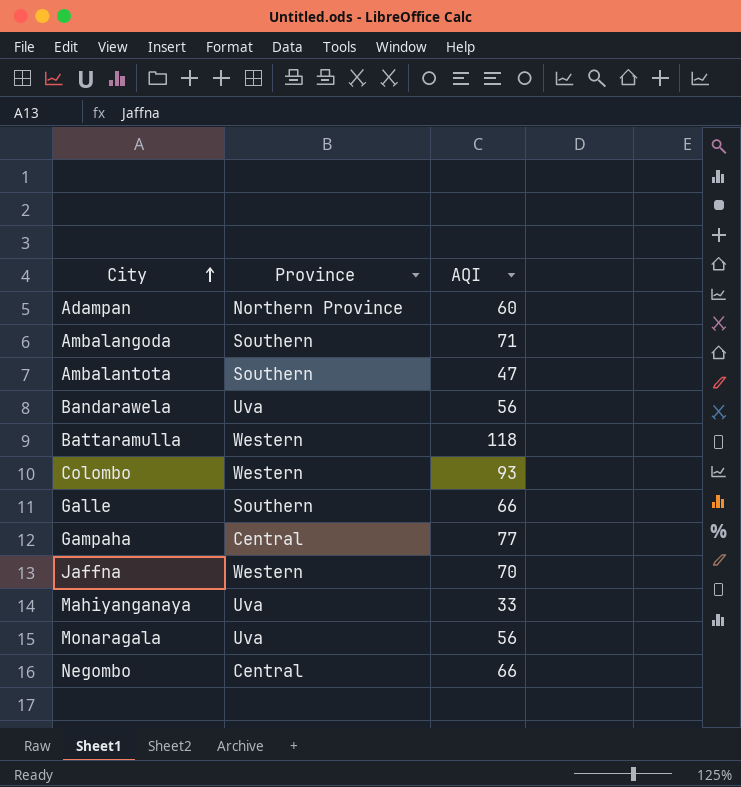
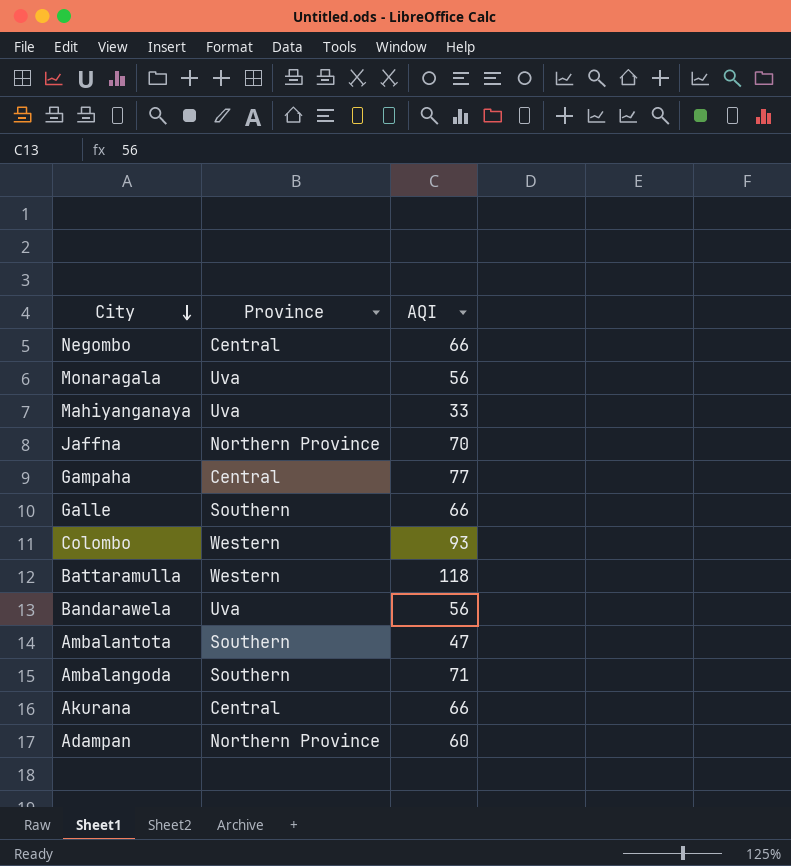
row order: City ascending -> City descending
Jaffna | Province: Western -> Northern Province
row Akurana: none -> Central | 66

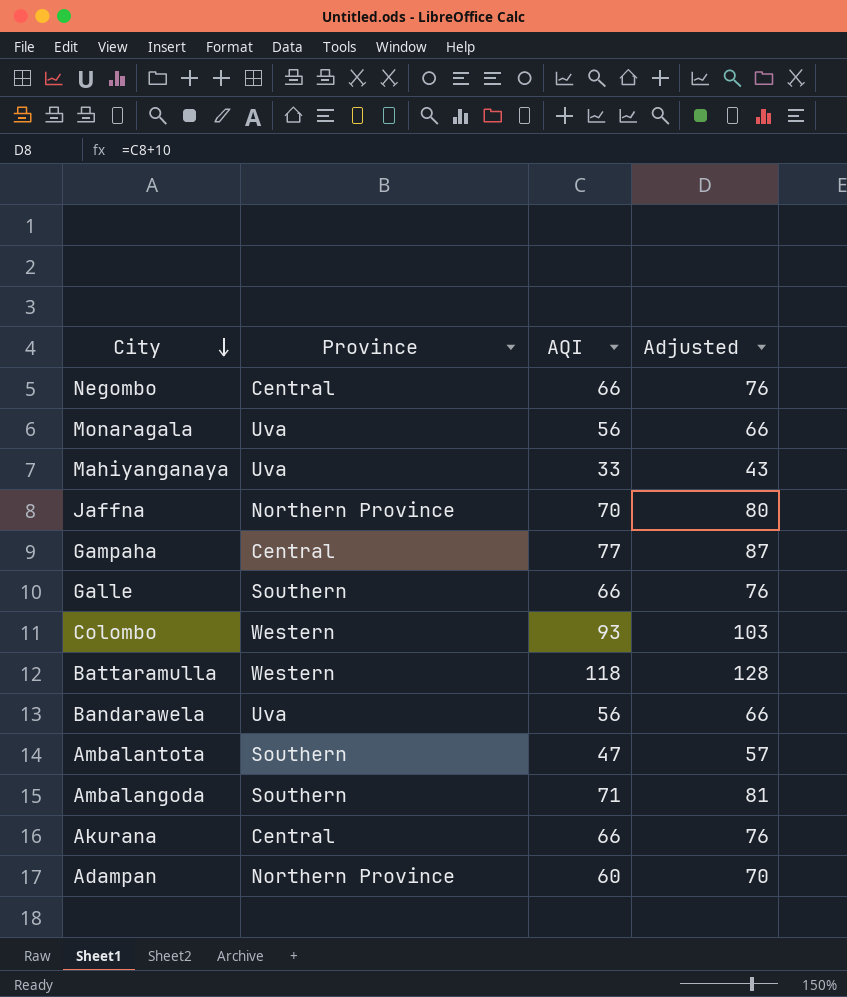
column Adjusted | formula: none -> [AQI] + 10

